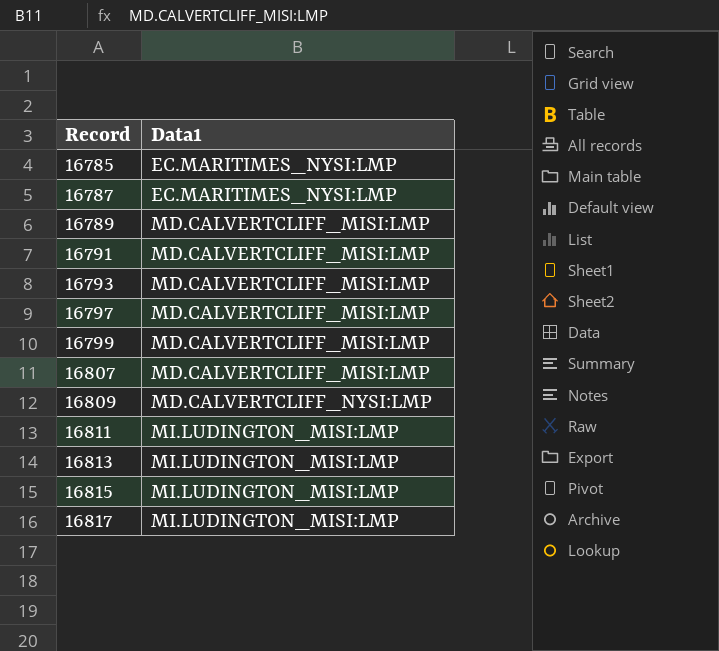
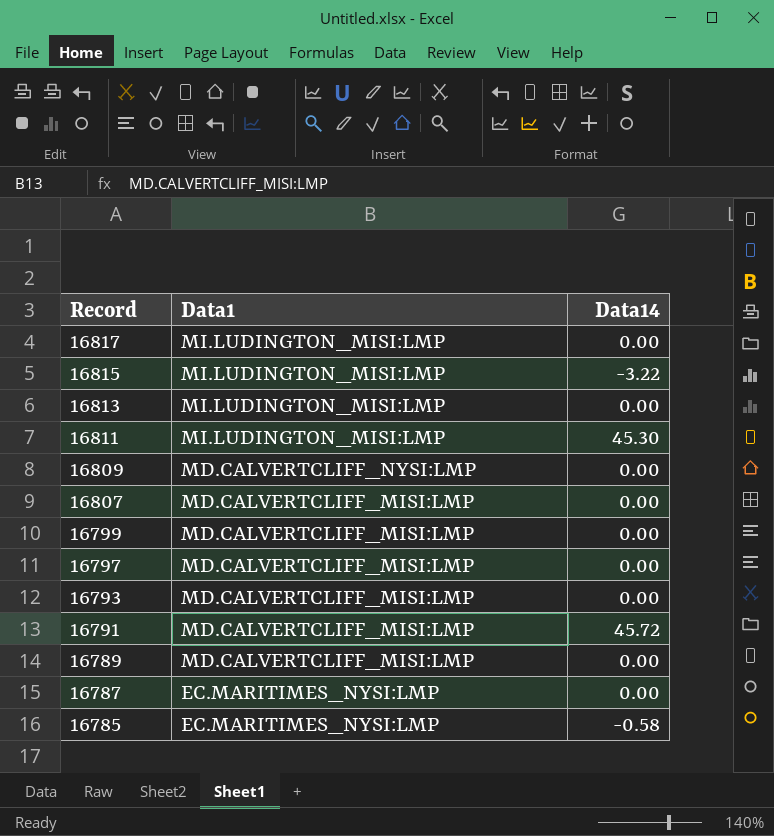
row order: Record ascending -> Record descending
column Data14 | position: none -> 3

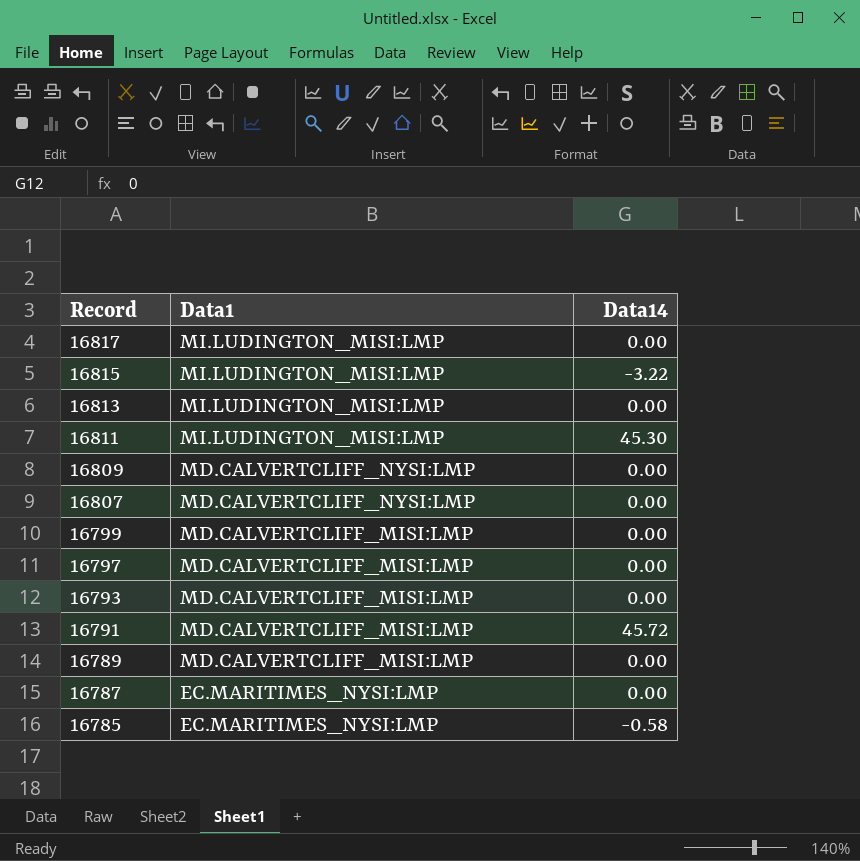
16807 | Data1: MD.CALVERTCLIFF_MISI:LMP -> MD.CALVERTCLIFF_NYSI:LMP

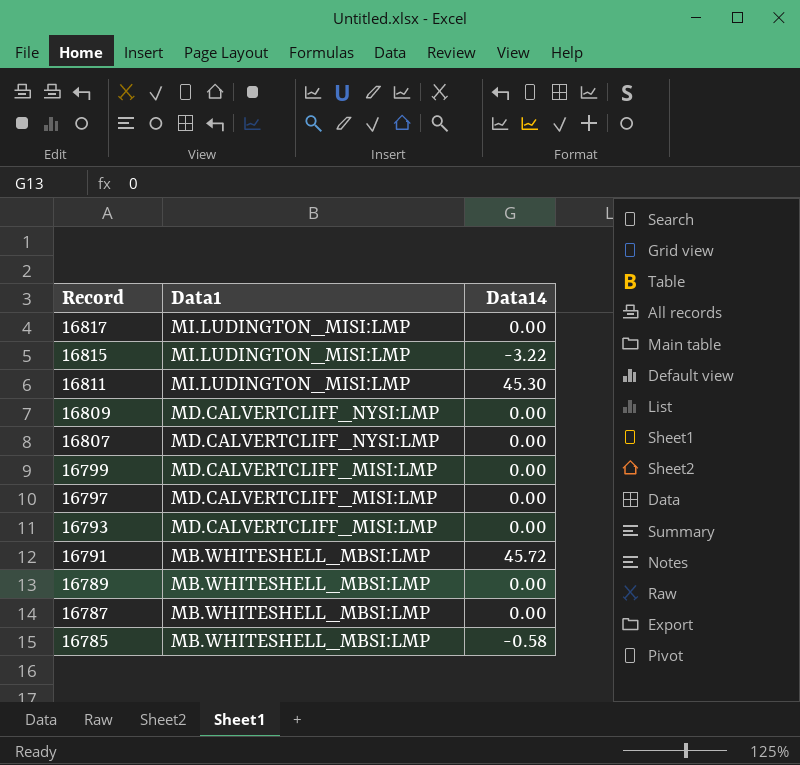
row 16813: MI.LUDINGTON_MISI:LMP | 0.00 -> none
16791 | Data1: MD.CALVERTCLIFF_MISI:LMP -> MB.WHITESHELL_MBSI:LMP
16789 | Data1: MD.CALVERTCLIFF_MISI:LMP -> MB.WHITESHELL_MBSI:LMP
16787 | Data1: EC.MARITIMES_NYSI:LMP -> MB.WHITESHELL_MBSI:LMP
16785 | Data1: EC.MARITIMES_NYSI:LMP -> MB.WHITESHELL_MBSI:LMP

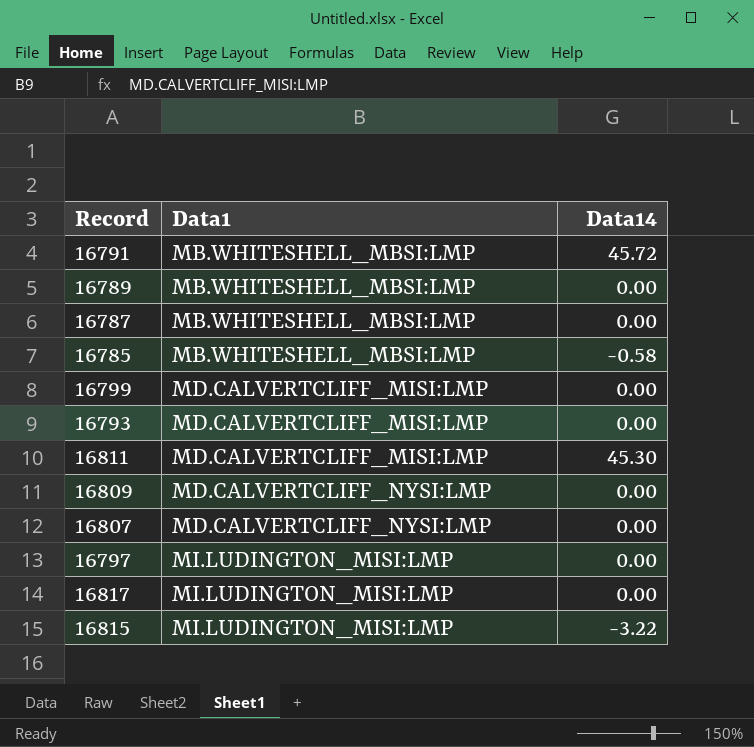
row order: Record descending -> Data1 ascending
16811 | Data1: MI.LUDINGTON_MISI:LMP -> MD.CALVERTCLIFF_MISI:LMP
16797 | Data1: MD.CALVERTCLIFF_MISI:LMP -> MI.LUDINGTON_MISI:LMP

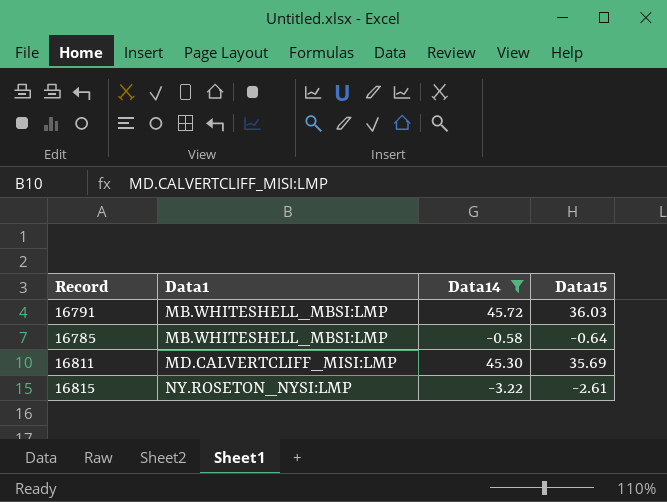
filter: none -> Data14 != 0.00
column Data15 | position: none -> 4
16815 | Data1: MI.LUDINGTON_MISI:LMP -> NY.ROSETON_NYSI:LMP

